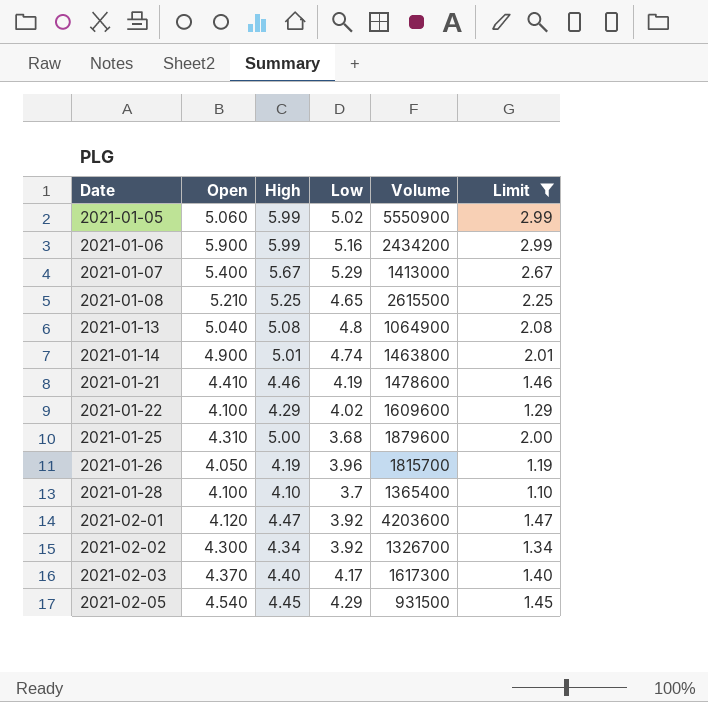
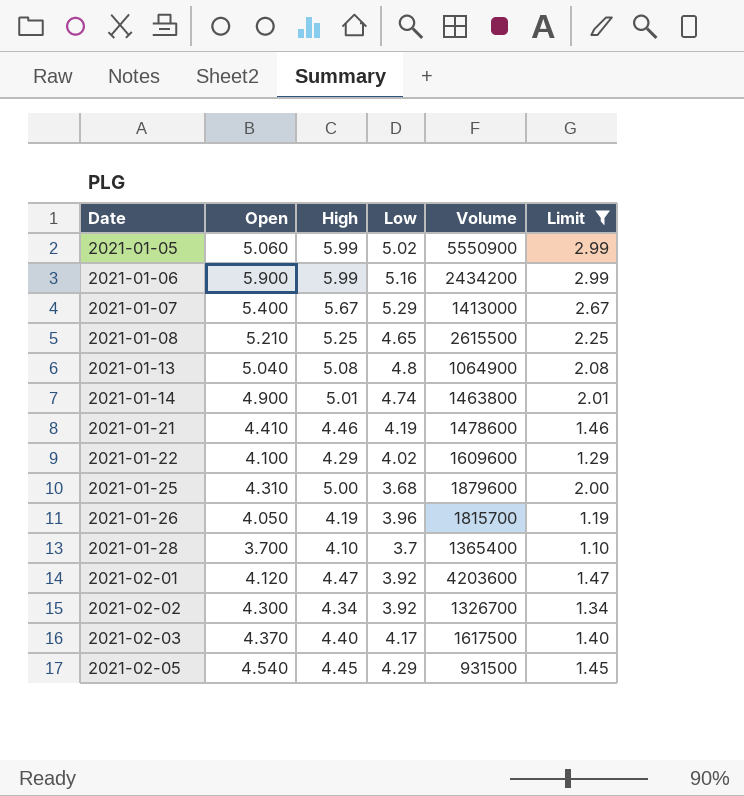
2021-01-28 | Open: 4.100 -> 3.700
2021-02-03 | Volume: 1617300 -> 1617500

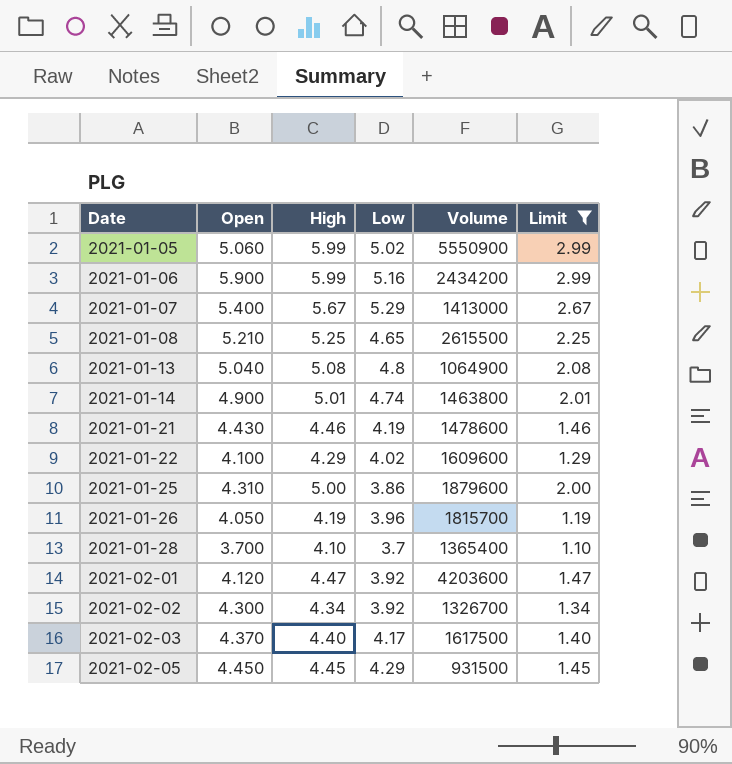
2021-01-21 | Open: 4.410 -> 4.430
2021-01-25 | Low: 3.68 -> 3.86
2021-02-05 | Open: 4.540 -> 4.450

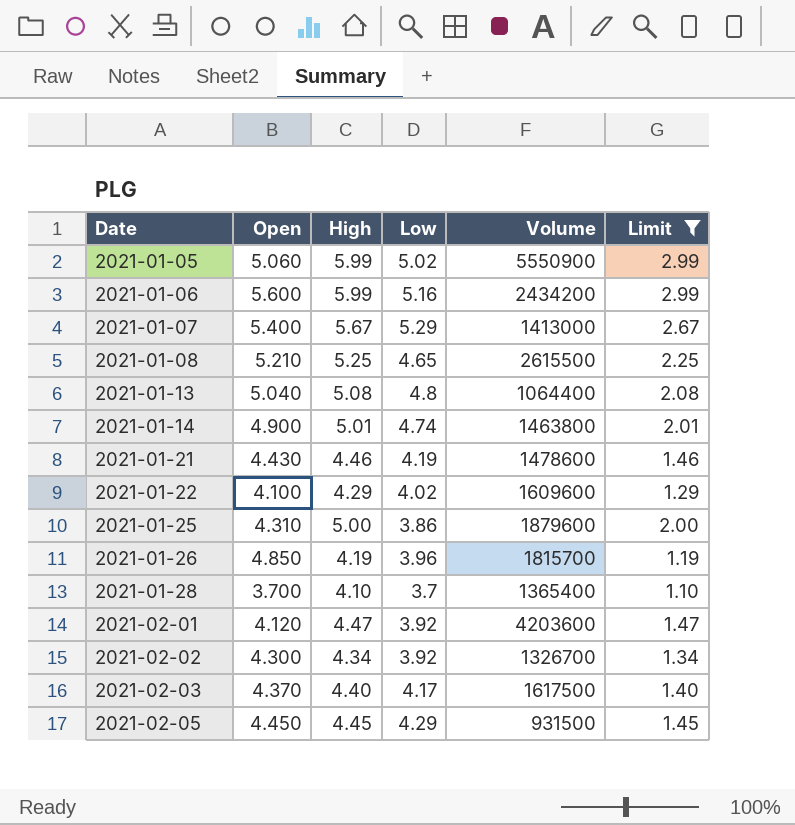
2021-01-06 | Open: 5.900 -> 5.600
2021-01-13 | Volume: 1064900 -> 1064400
2021-01-26 | Open: 4.050 -> 4.850

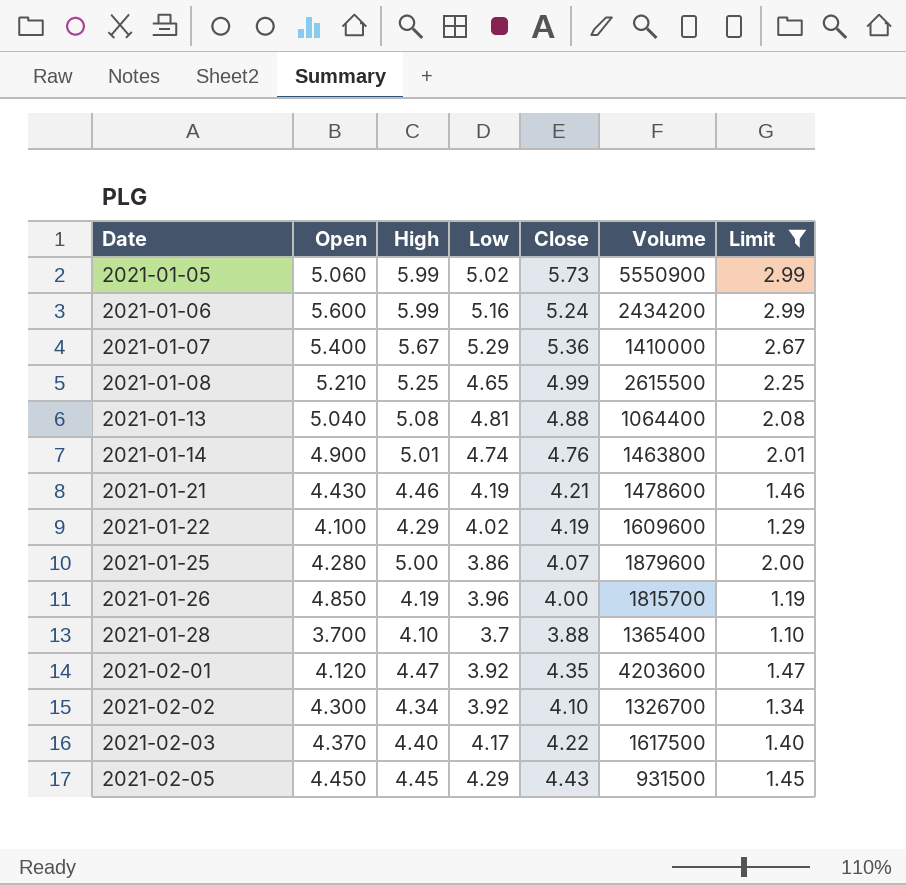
column Close | position: none -> 5
2021-01-07 | Volume: 1413000 -> 1410000
2021-01-13 | Low: 4.8 -> 4.81
2021-01-25 | Open: 4.310 -> 4.280

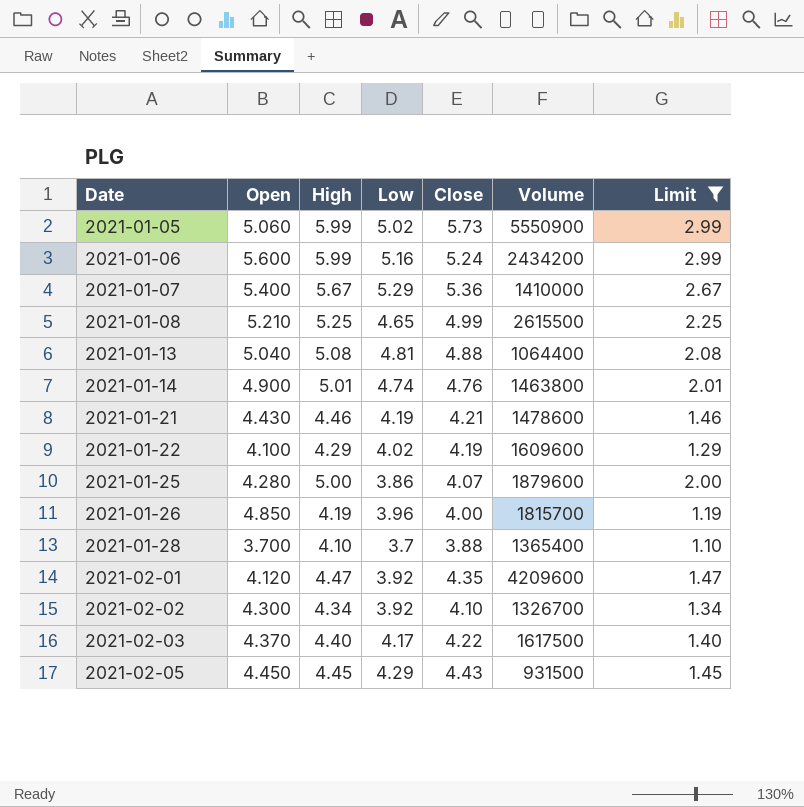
2021-02-01 | Volume: 4203600 -> 4209600

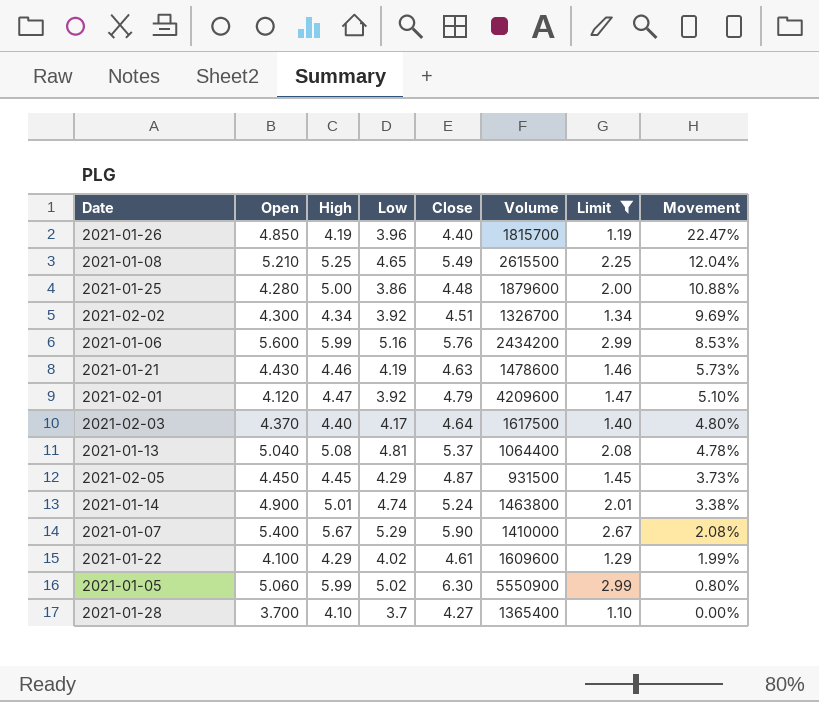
row order: Date ascending -> Movement descending
column Movement | formula: none -> ([Open] - [Low]) / [Low]
2021-01-26 | Close: 4.00 -> 4.40
2021-01-08 | Close: 4.99 -> 5.49
2021-01-25 | Close: 4.07 -> 4.48
2021-02-02 | Close: 4.10 -> 4.51
2021-01-06 | Close: 5.24 -> 5.76
2021-01-21 | Close: 4.21 -> 4.63
2021-02-01 | Close: 4.35 -> 4.79
2021-02-03 | Close: 4.22 -> 4.64
2021-01-13 | Close: 4.88 -> 5.37
2021-02-05 | Close: 4.43 -> 4.87
2021-01-14 | Close: 4.76 -> 5.24
2021-01-07 | Close: 5.36 -> 5.90
2021-01-22 | Close: 4.19 -> 4.61
2021-01-05 | Close: 5.73 -> 6.30
2021-01-28 | Close: 3.88 -> 4.27

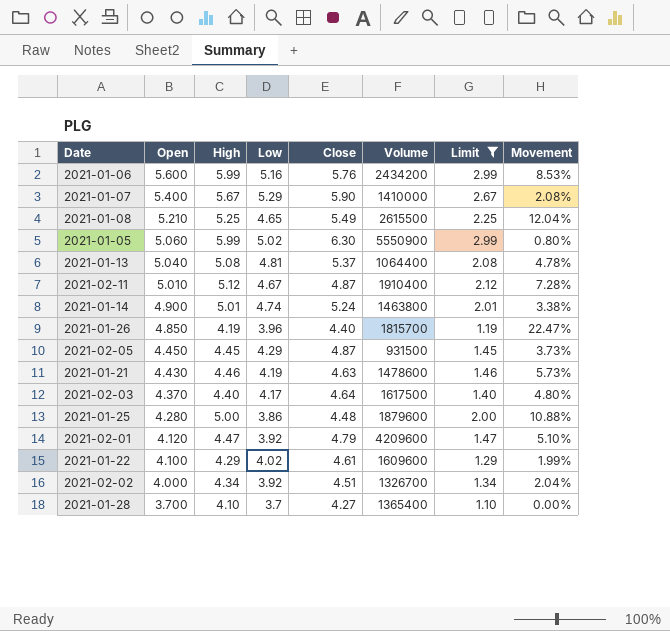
row order: Movement descending -> Open descending
row 2021-02-11: none -> 5.010 | 5.12 | 4.67 | 4.87 | 1910400 | 2.12 | 7.28%
2021-02-02 | Open: 4.300 -> 4.000
2021-02-02 | Movement: 9.69% -> 2.04%

